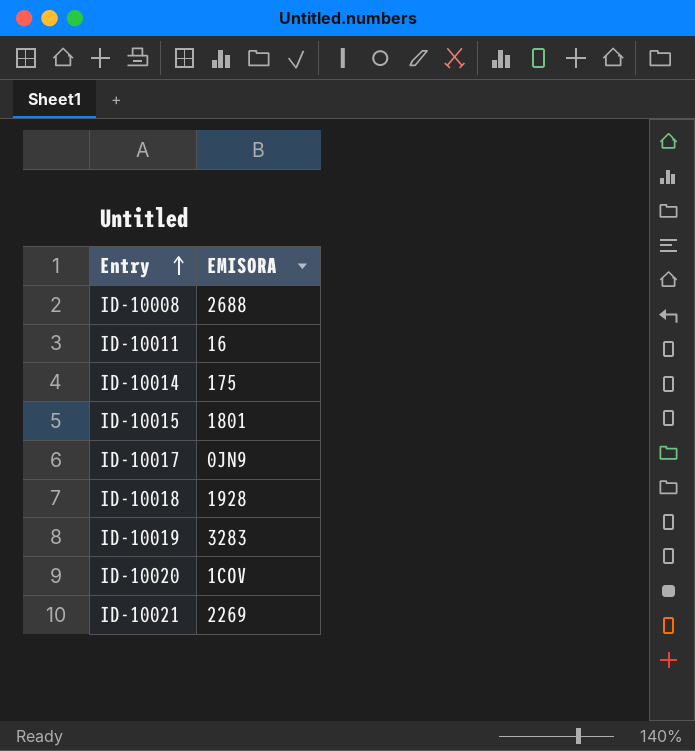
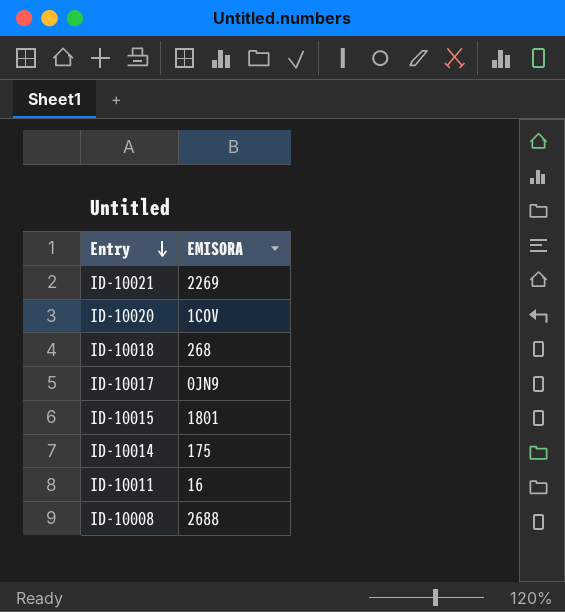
row order: Entry ascending -> Entry descending
row ID-10019: 3283 -> none
ID-10018 | EMISORA: 1928 -> 268

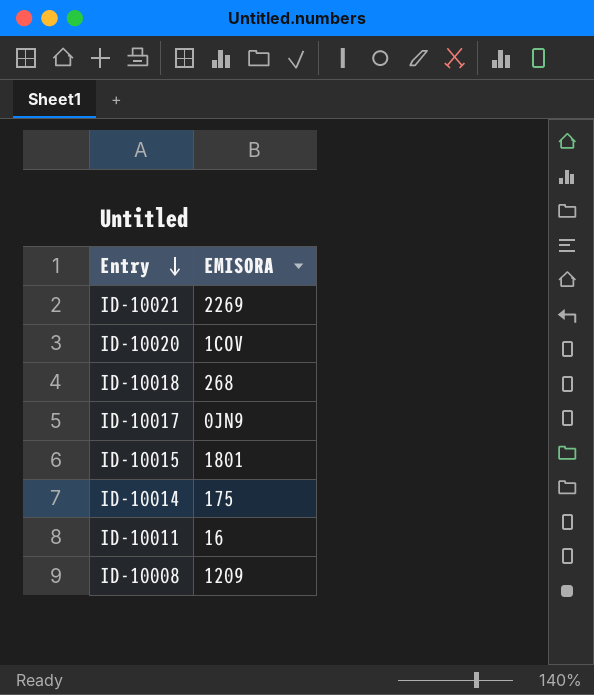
ID-10008 | EMISORA: 2688 -> 1209

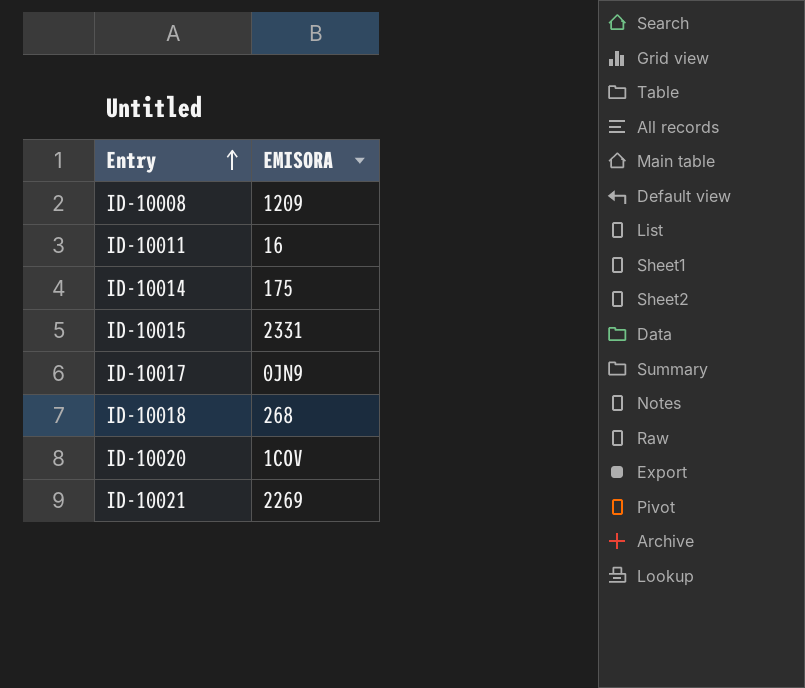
row order: Entry descending -> Entry ascending
ID-10015 | EMISORA: 1801 -> 2331

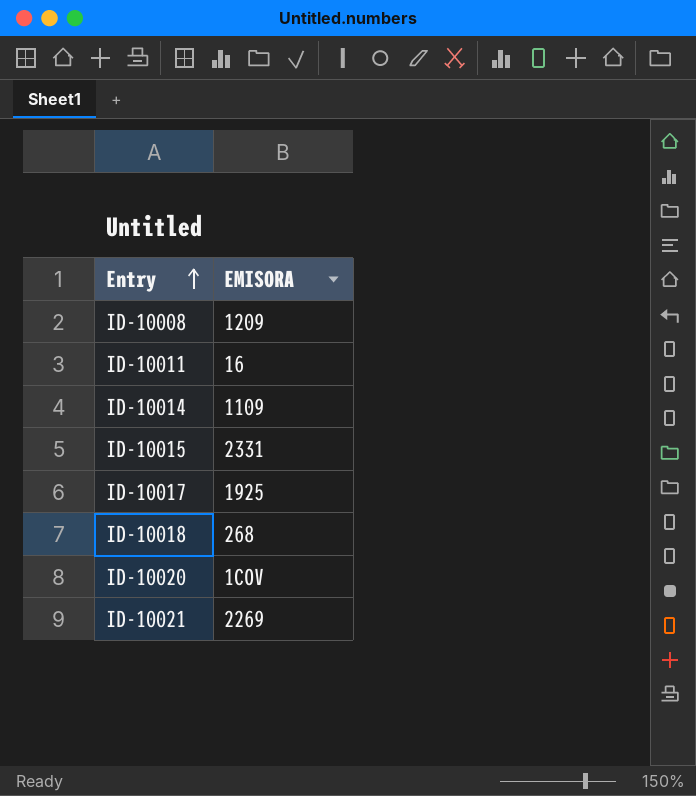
ID-10014 | EMISORA: 175 -> 1109
ID-10017 | EMISORA: 0JN9 -> 1925

